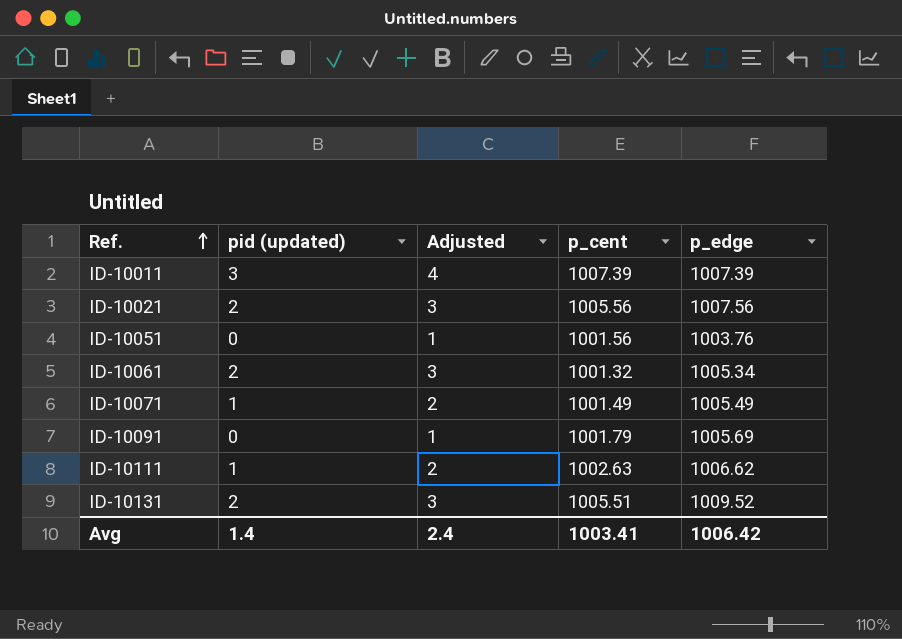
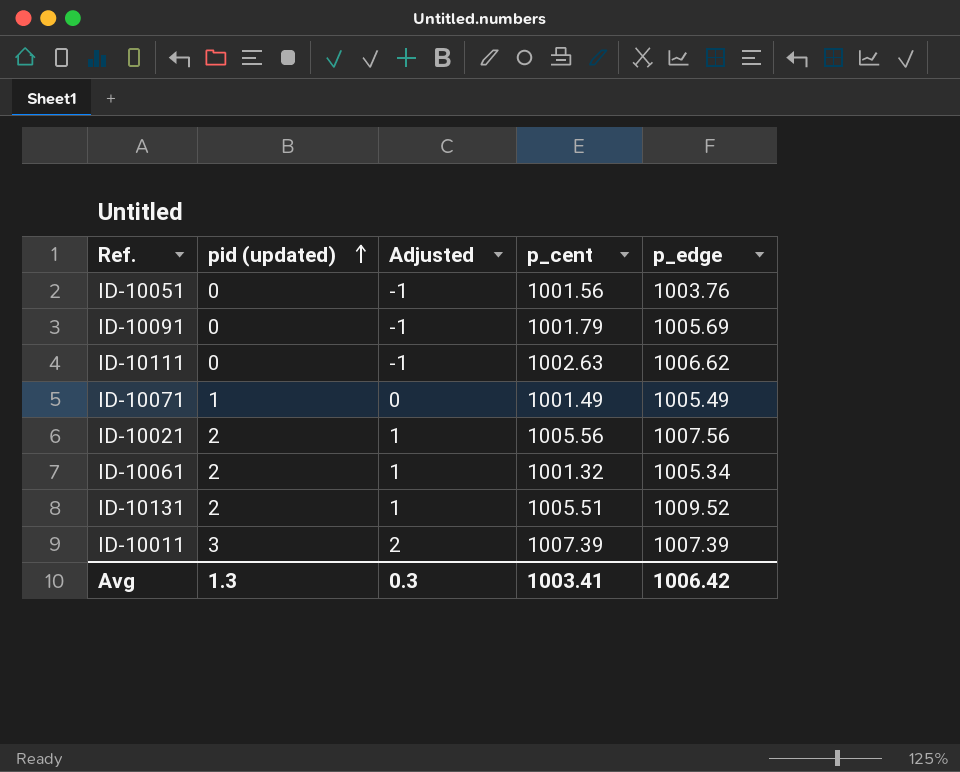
row order: Ref. ascending -> pid (updated) ascending
column Adjusted | formula: [pid (updated)] + 1 -> [pid (updated)] - 1
ID-10111 | pid (updated): 1 -> 0
Avg | pid (updated): 1.4 -> 1.3
Avg | Adjusted: 2.4 -> 0.3

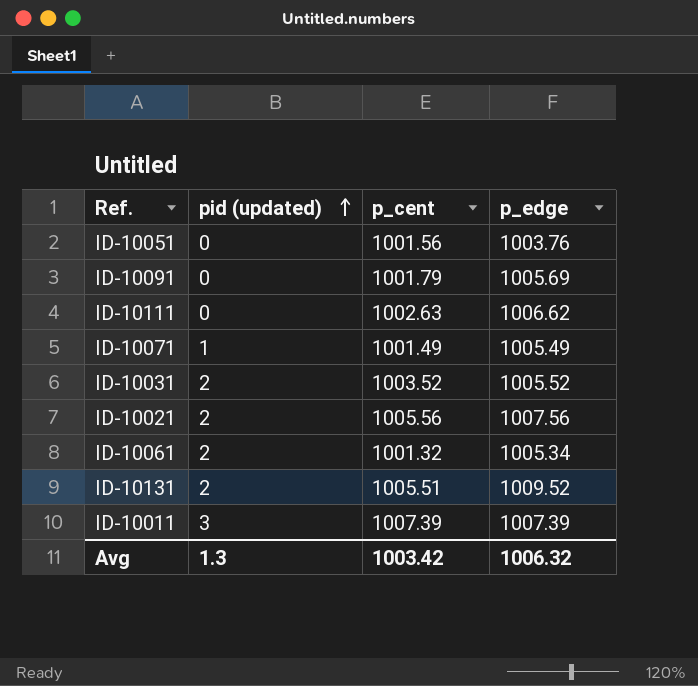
column Adjusted | formula: [pid (updated)] - 1 -> none
row ID-10031: none -> 2 | 1003.52 | 1005.52
Avg | p_cent: 1003.41 -> 1003.42
Avg | p_edge: 1006.42 -> 1006.32

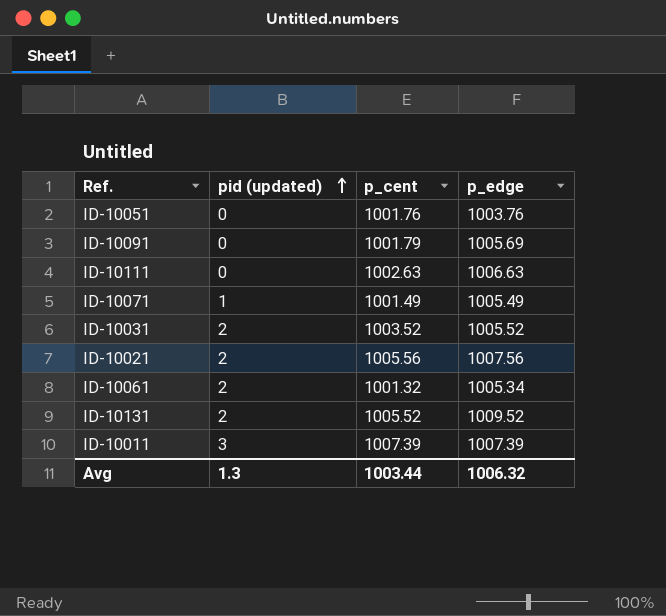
ID-10051 | p_cent: 1001.56 -> 1001.76
ID-10111 | p_edge: 1006.62 -> 1006.63
ID-10131 | p_cent: 1005.51 -> 1005.52
Avg | p_cent: 1003.42 -> 1003.44

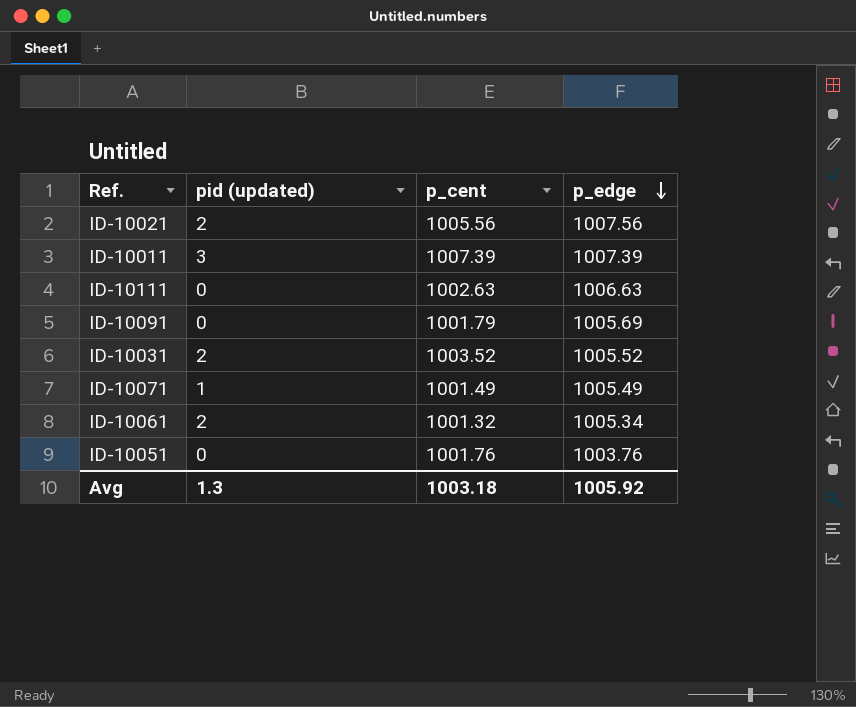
row order: pid (updated) ascending -> p_edge descending
row ID-10131: 2 | 1005.52 | 1009.52 -> none
Avg | p_cent: 1003.44 -> 1003.18
Avg | p_edge: 1006.32 -> 1005.92

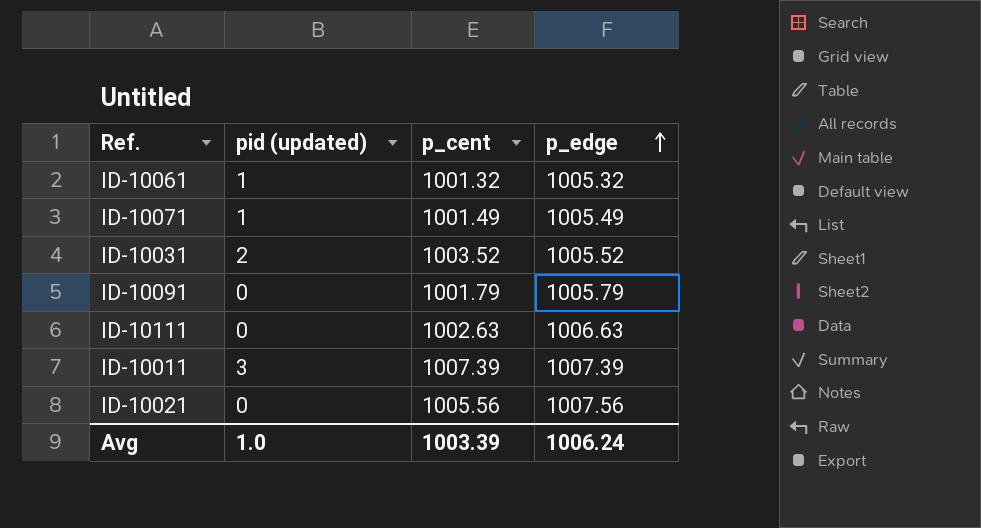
row order: p_edge descending -> p_edge ascending
row ID-10051: 0 | 1001.76 | 1003.76 -> none
ID-10061 | pid (updated): 2 -> 1
ID-10061 | p_edge: 1005.34 -> 1005.32
ID-10091 | p_edge: 1005.69 -> 1005.79
ID-10021 | pid (updated): 2 -> 0
Avg | pid (updated): 1.3 -> 1.0
Avg | p_cent: 1003.18 -> 1003.39
Avg | p_edge: 1005.92 -> 1006.24

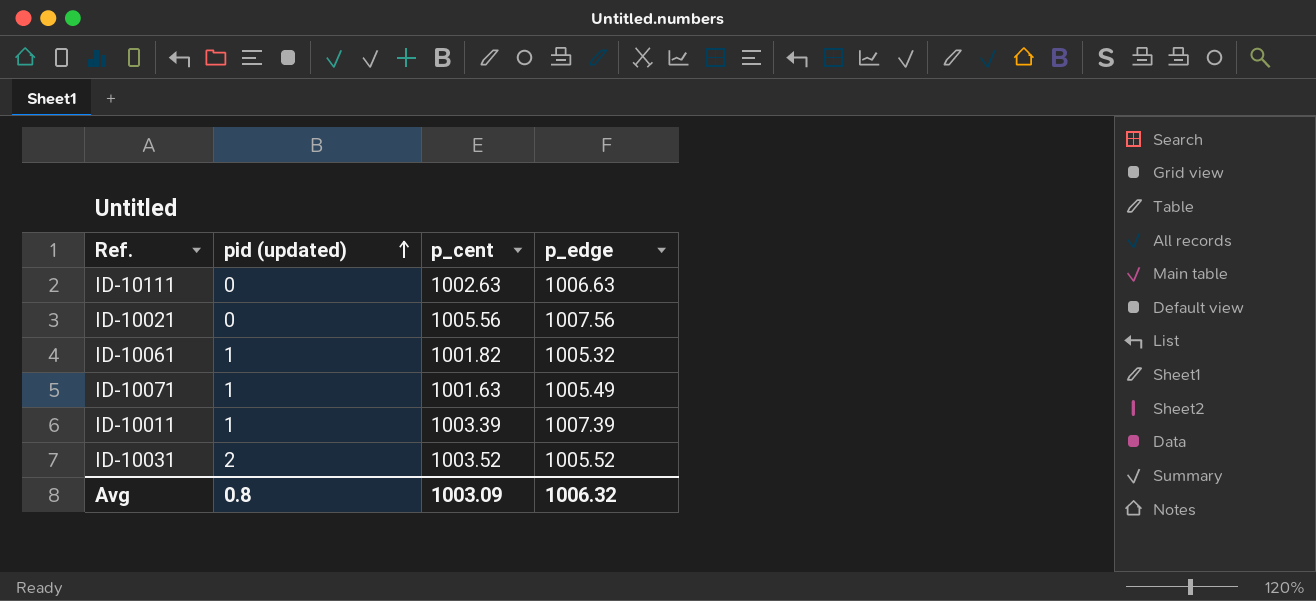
row order: p_edge ascending -> pid (updated) ascending
row ID-10091: 0 | 1001.79 | 1005.79 -> none
ID-10061 | p_cent: 1001.32 -> 1001.82
ID-10071 | p_cent: 1001.49 -> 1001.63
ID-10011 | pid (updated): 3 -> 1
ID-10011 | p_cent: 1007.39 -> 1003.39
Avg | pid (updated): 1.0 -> 0.8
Avg | p_cent: 1003.39 -> 1003.09
Avg | p_edge: 1006.24 -> 1006.32

